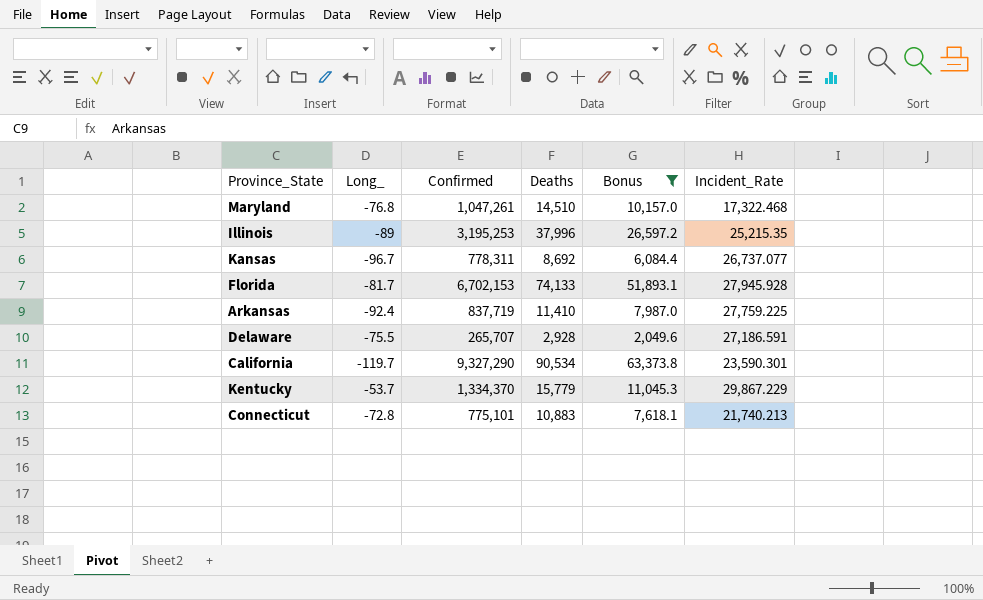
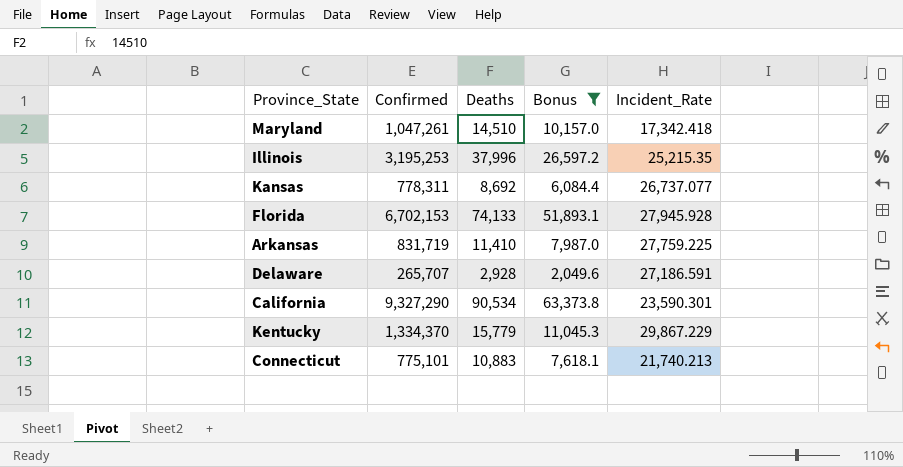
column Long_ | position: 2 -> none
Maryland | Incident_Rate: 17,322.468 -> 17,342.418
Arkansas | Confirmed: 837,719 -> 831,719

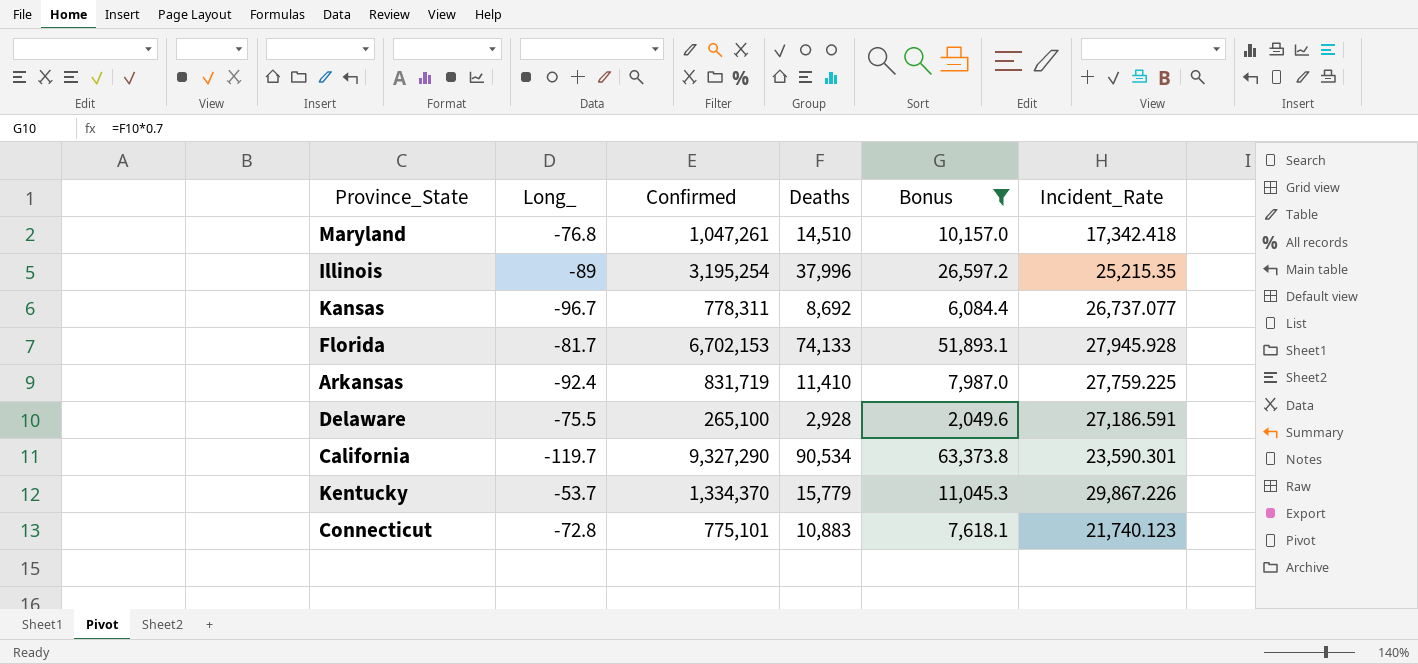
column Long_ | position: none -> 2
Illinois | Confirmed: 3,195,253 -> 3,195,254
Delaware | Confirmed: 265,707 -> 265,100
Kentucky | Incident_Rate: 29,867.229 -> 29,867.226
Connecticut | Incident_Rate: 21,740.213 -> 21,740.123

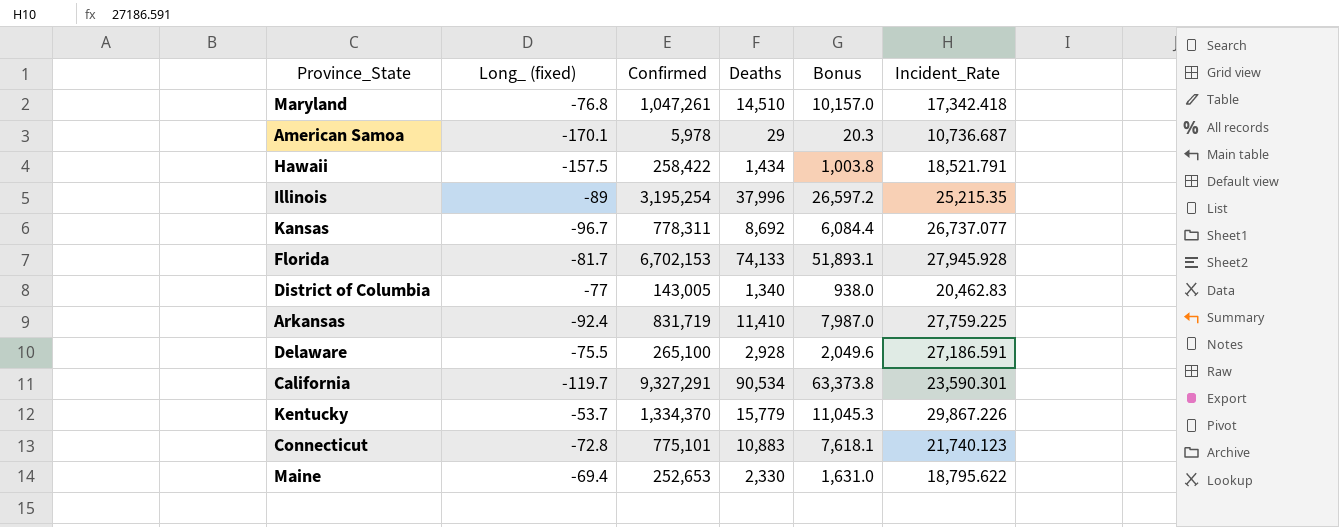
filter: Bonus >= 2,049.6 -> none
column name: Long_ -> Long_ (fixed)
California | Confirmed: 9,327,290 -> 9,327,291

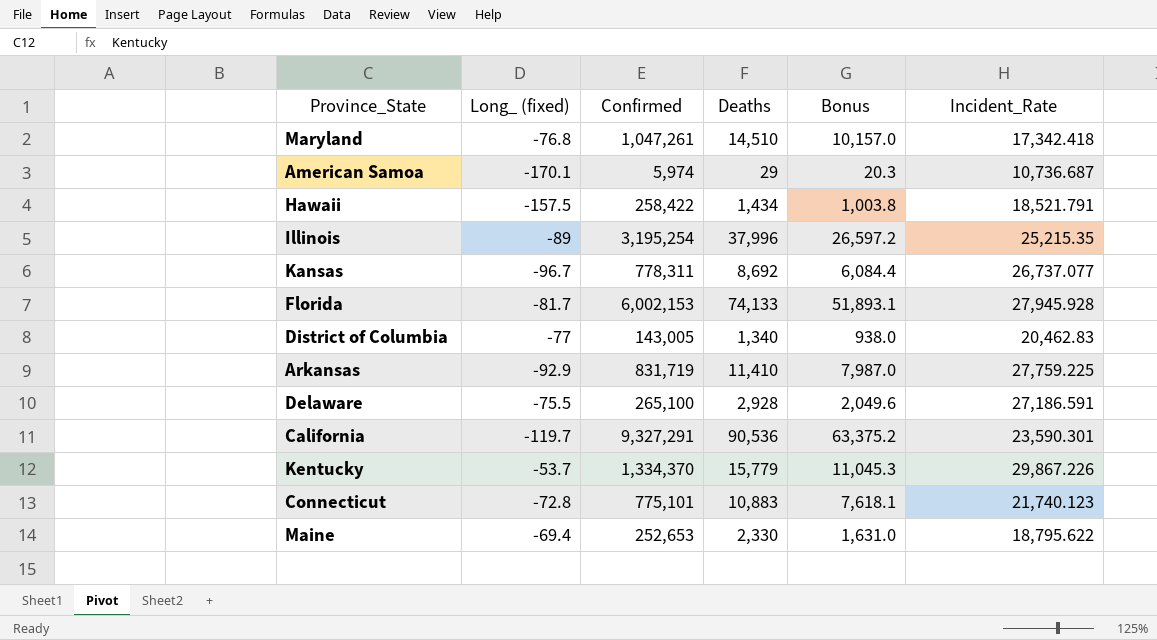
American Samoa | Confirmed: 5,978 -> 5,974
Florida | Confirmed: 6,702,153 -> 6,002,153
Arkansas | Long_ (fixed): -92.4 -> -92.9
California | Deaths: 90,534 -> 90,536
California | Bonus: 63,373.8 -> 63,375.2

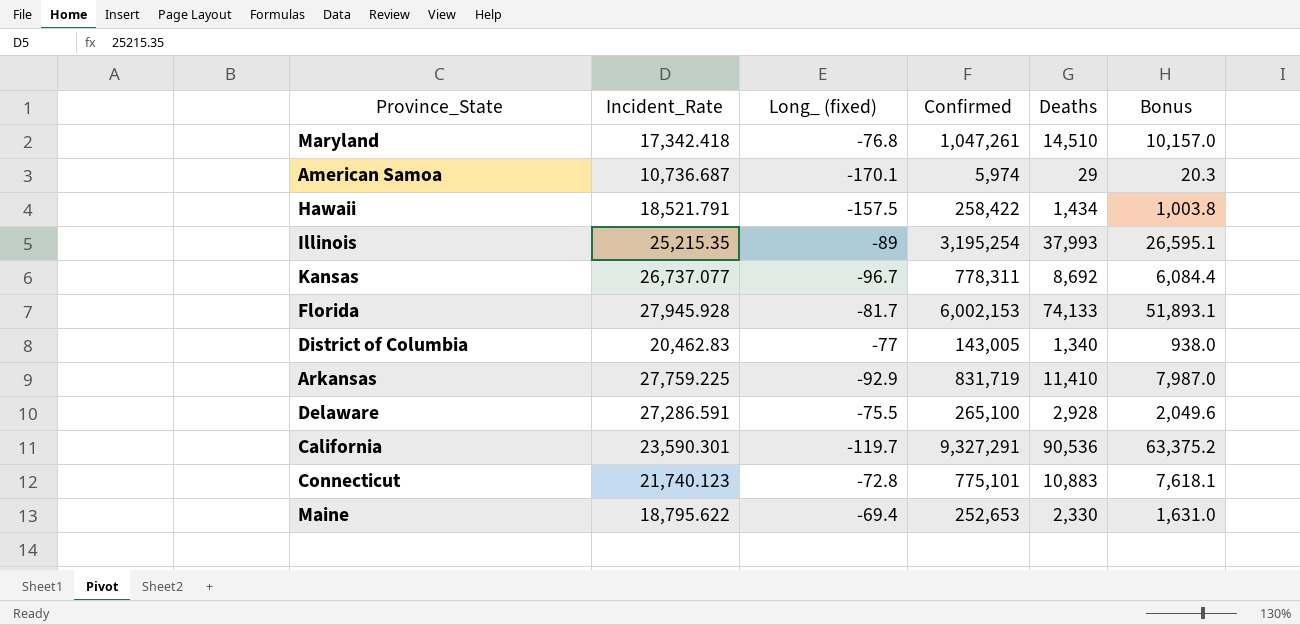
column Incident_Rate | position: 6 -> 2
row Kentucky: -53.7 | 1,334,370 | 15,779 | 11,045.3 | 29,867.226 -> none
Illinois | Deaths: 37,996 -> 37,993
Illinois | Bonus: 26,597.2 -> 26,595.1
Delaware | Incident_Rate: 27,186.591 -> 27,286.591

